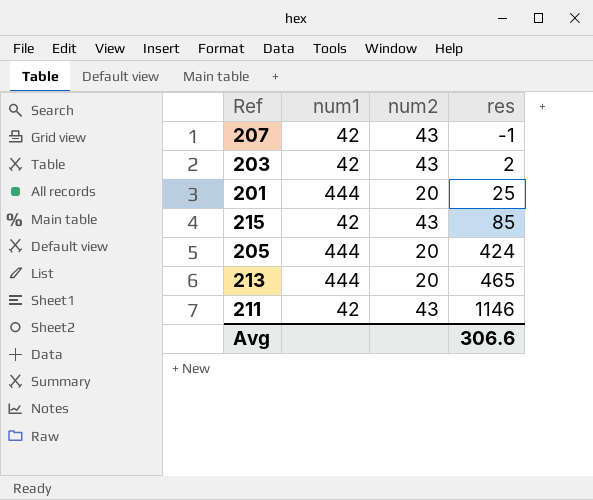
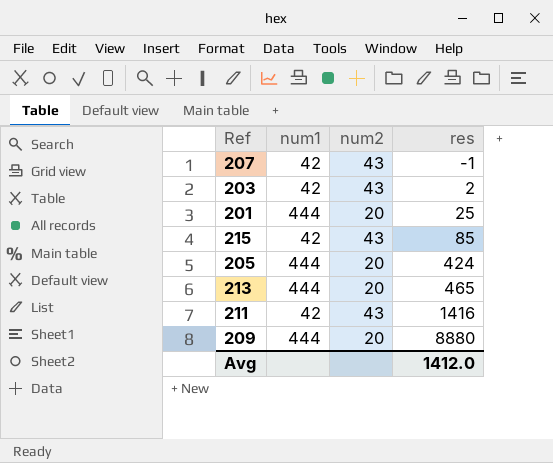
211 | res: 1146 -> 1416
row 209: none -> 444 | 20 | 8880
Avg | res: 306.6 -> 1412.0

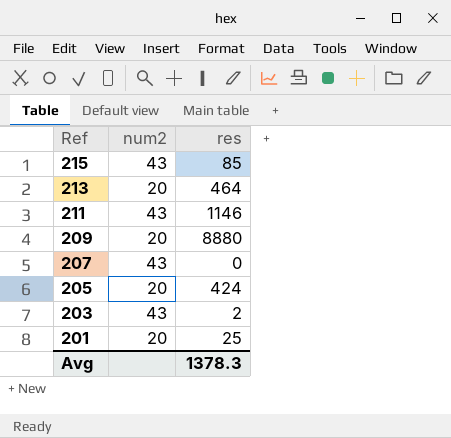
row order: res ascending -> Ref descending
column num1 | position: 2 -> none
213 | res: 465 -> 464
211 | res: 1416 -> 1146
207 | res: -1 -> 0
Avg | res: 1412.0 -> 1378.3

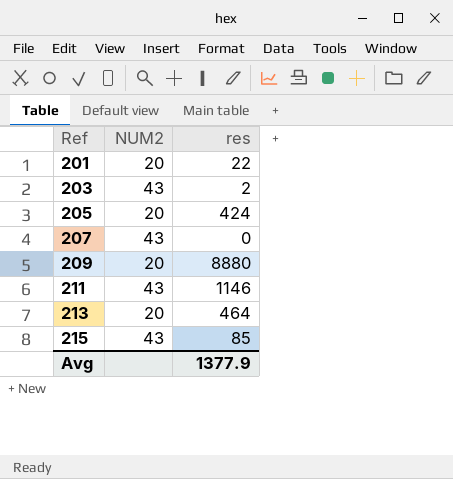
row order: Ref descending -> Ref ascending
column name: num2 -> NUM2
201 | res: 25 -> 22
Avg | res: 1378.3 -> 1377.9

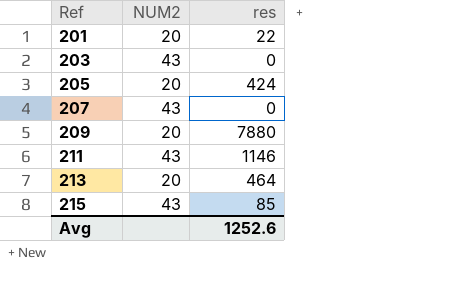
203 | res: 2 -> 0
209 | res: 8880 -> 7880
Avg | res: 1377.9 -> 1252.6

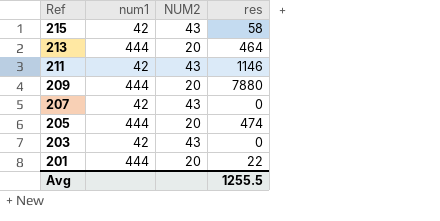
row order: Ref ascending -> Ref descending
column num1 | position: none -> 2
215 | res: 85 -> 58
205 | res: 424 -> 474
Avg | res: 1252.6 -> 1255.5

